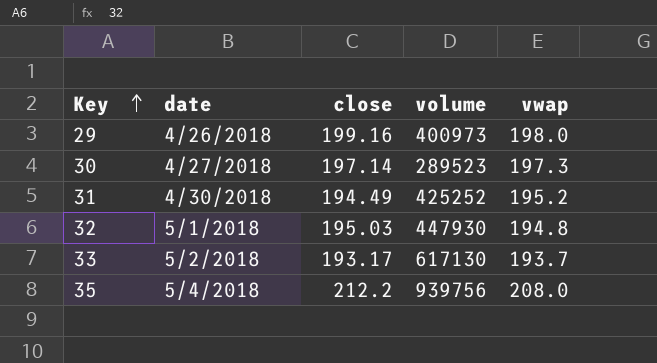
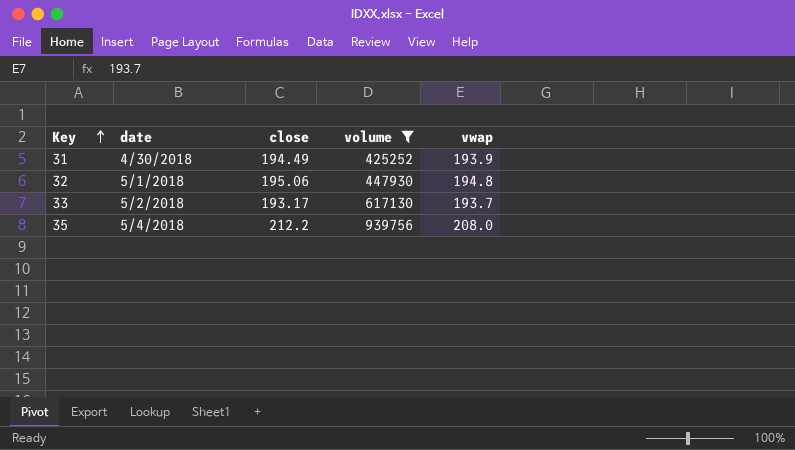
filter: none -> volume >= 425252
31 | vwap: 195.2 -> 193.9
32 | close: 195.03 -> 195.06

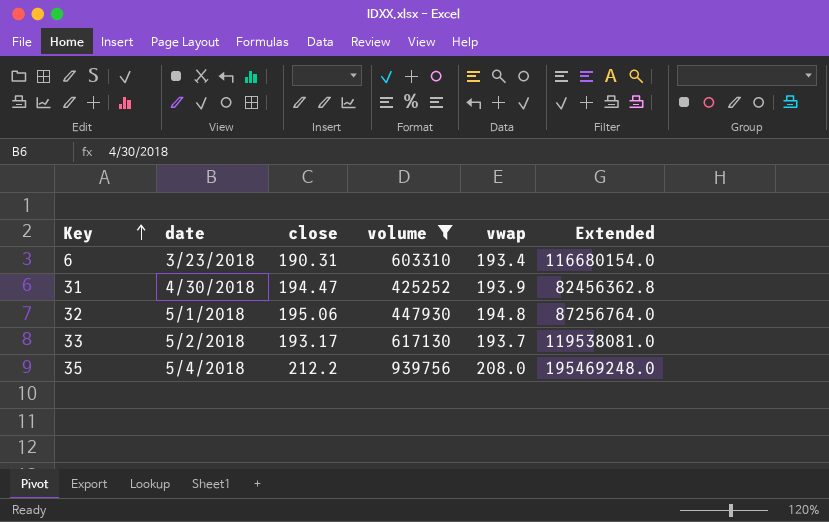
column Extended | formula: none -> [volume] * [vwap]
row 6: none -> 3/23/2018 | 190.31 | 603310 | 193.4 | 116680154.0
31 | close: 194.49 -> 194.47

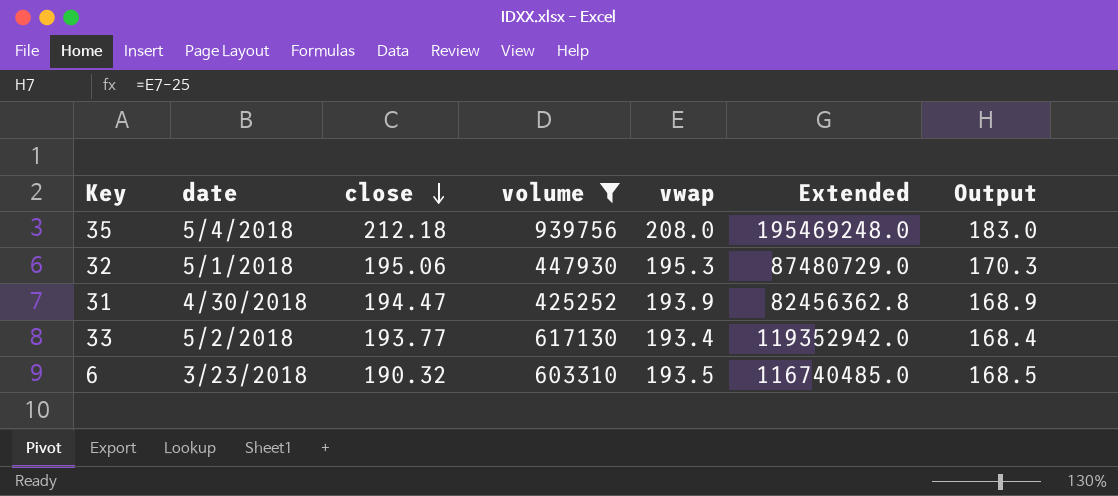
row order: Key ascending -> close descending
column Output | formula: none -> [vwap] - 25
35 | close: 212.2 -> 212.18
32 | vwap: 194.8 -> 195.3
32 | Extended: 87256764.0 -> 87480729.0
33 | close: 193.17 -> 193.77
33 | vwap: 193.7 -> 193.4
33 | Extended: 119538081.0 -> 119352942.0
6 | close: 190.31 -> 190.32
6 | vwap: 193.4 -> 193.5
6 | Extended: 116680154.0 -> 116740485.0

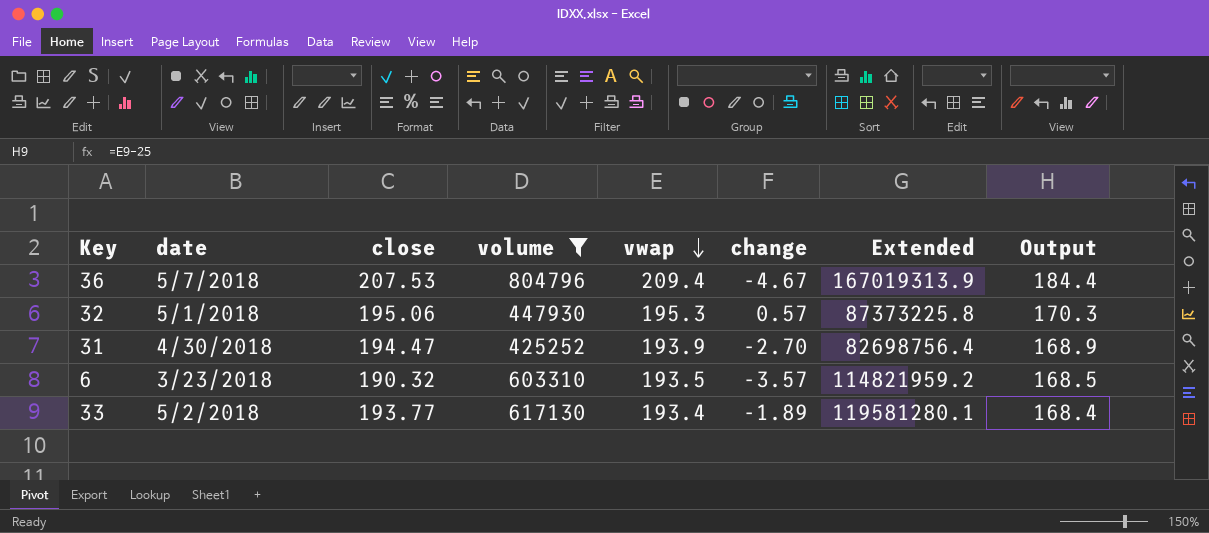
row order: close descending -> vwap descending
column change | position: none -> 6
column Extended | formula: [volume] * [vwap] -> [close] * [volume]
row 35: 5/4/2018 | 212.18 | 939756 | 208.0 | 195469248.0 | 183.0 -> none
row 36: none -> 5/7/2018 | 207.53 | 804796 | 209.4 | -4.67 | 167019313.9 | 184.4

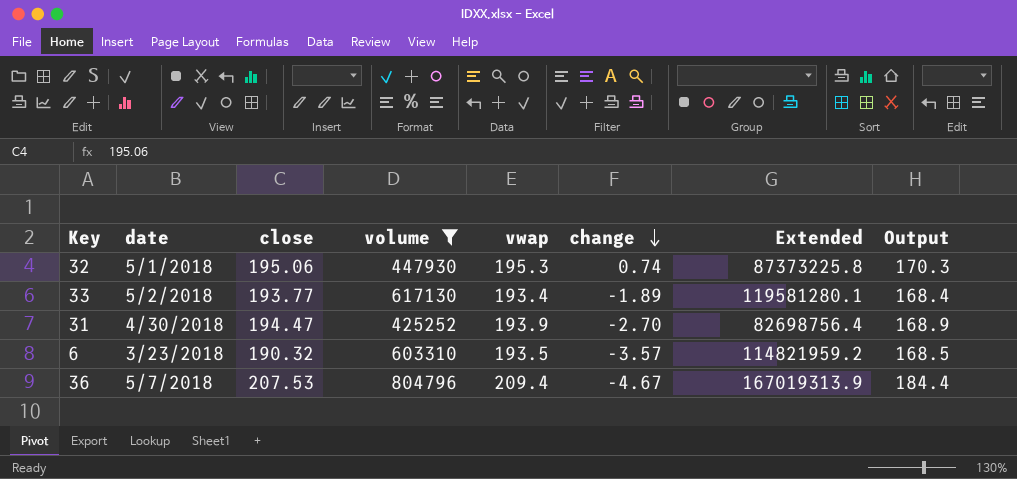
row order: vwap descending -> change descending
32 | change: 0.57 -> 0.74

